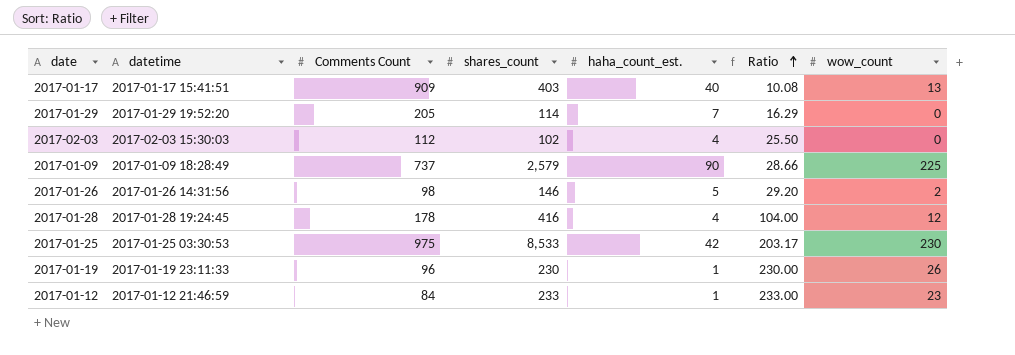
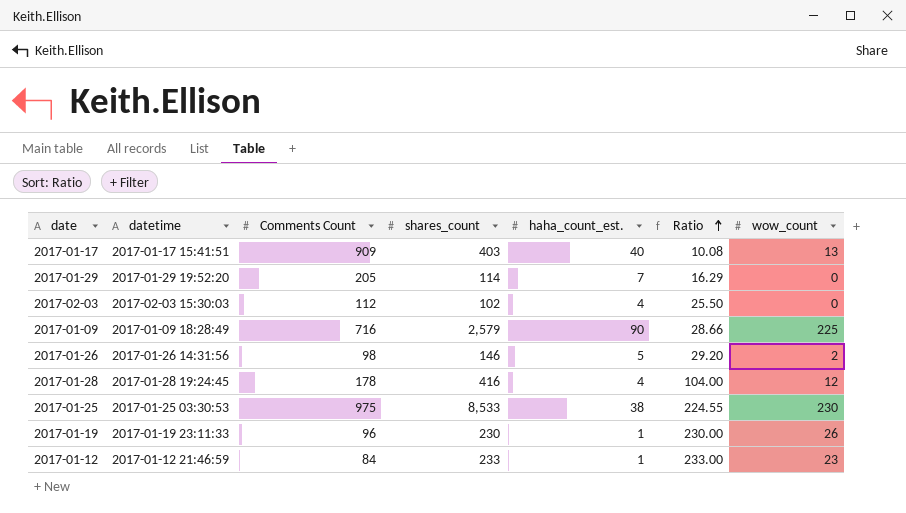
2017-01-09 | Comments Count: 737 -> 716
2017-01-25 | haha_count_est.: 42 -> 38
2017-01-25 | Ratio: 203.17 -> 224.55

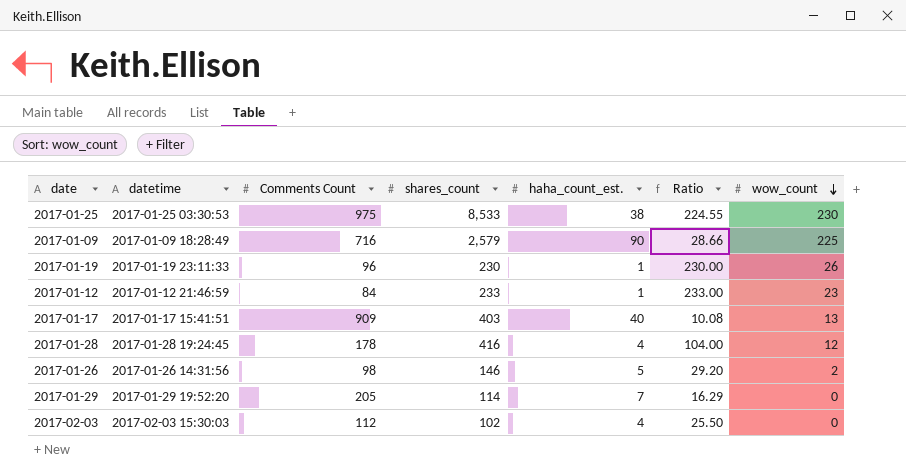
row order: Ratio ascending -> wow_count descending

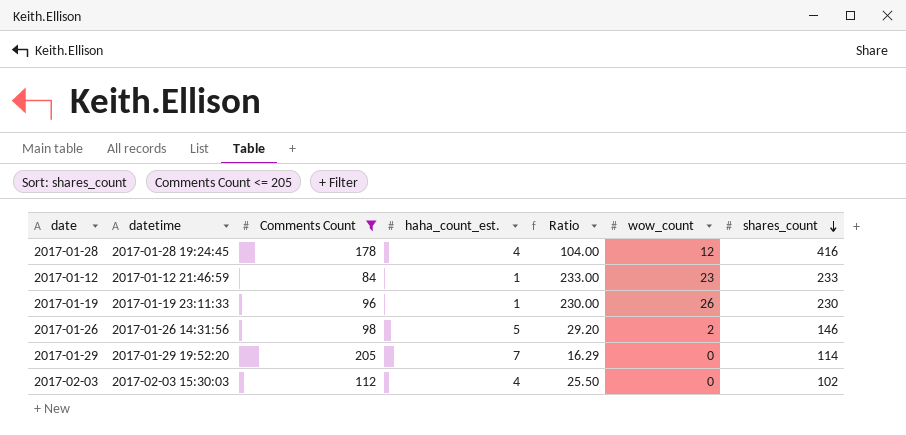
filter: none -> Comments Count <= 205
row order: wow_count descending -> shares_count descending
column shares_count | position: 4 -> 7

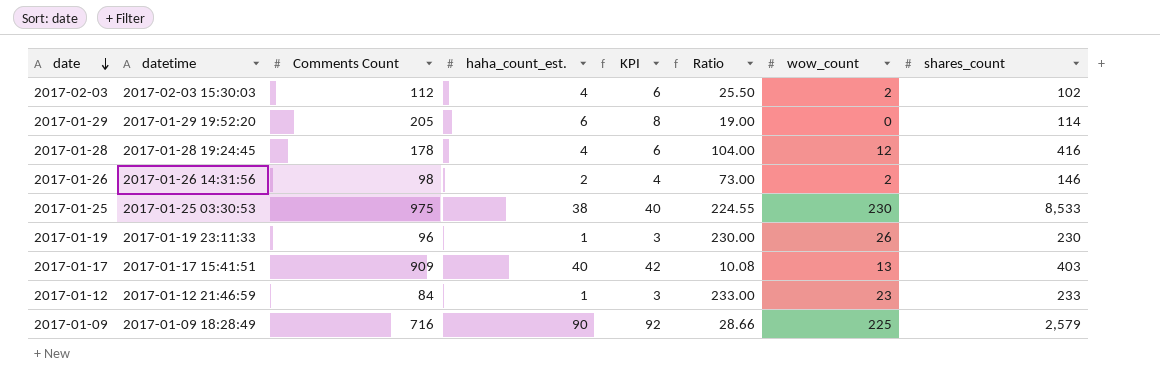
filter: Comments Count <= 205 -> none
row order: shares_count descending -> date descending
column KPI | formula: none -> [haha_count_est.] + 2
2017-02-03 | wow_count: 0 -> 2
2017-01-29 | haha_count_est.: 7 -> 6
2017-01-29 | Ratio: 16.29 -> 19.00
2017-01-26 | haha_count_est.: 5 -> 2
2017-01-26 | Ratio: 29.20 -> 73.00

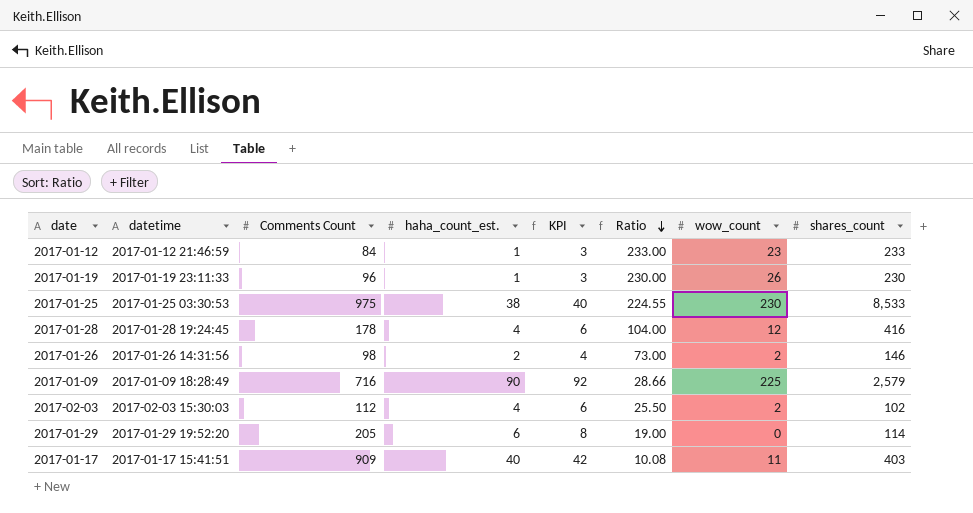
row order: date descending -> Ratio descending
2017-01-17 | wow_count: 13 -> 11

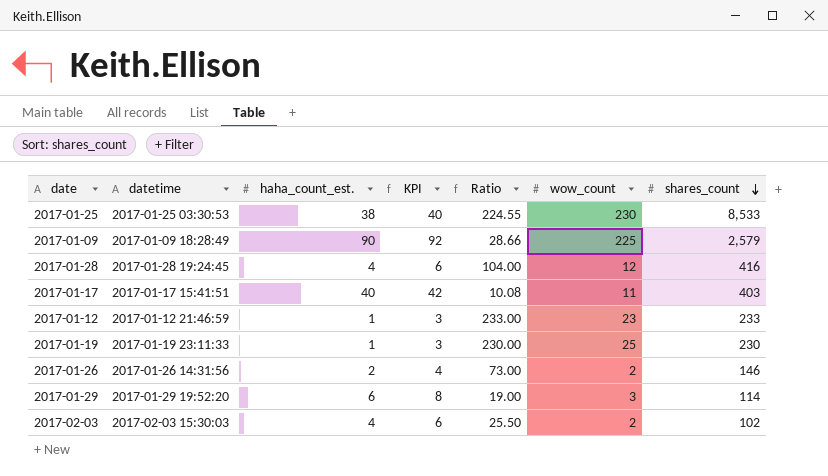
row order: Ratio descending -> shares_count descending
column Comments Count | position: 3 -> none
2017-01-19 | wow_count: 26 -> 25
2017-01-29 | wow_count: 0 -> 3

